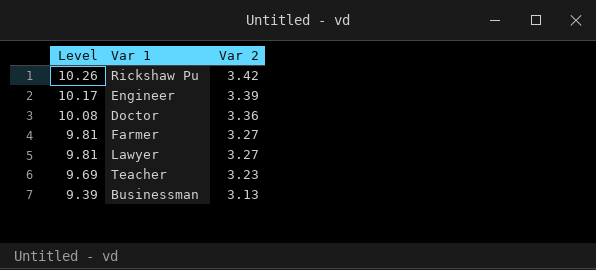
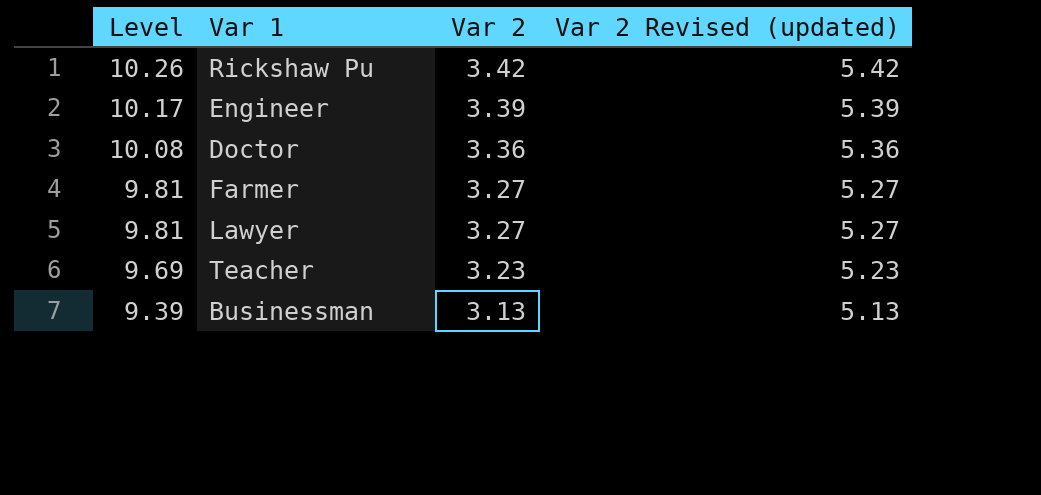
column Var 2 Revised (updated) | formula: none -> [Var 2] + 2

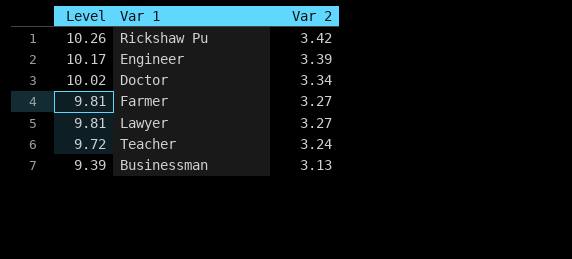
column Var 2 Revised (updated) | formula: [Var 2] + 2 -> none
Doctor | Level: 10.08 -> 10.02
Doctor | Var 2: 3.36 -> 3.34
Teacher | Level: 9.69 -> 9.72
Teacher | Var 2: 3.23 -> 3.24

